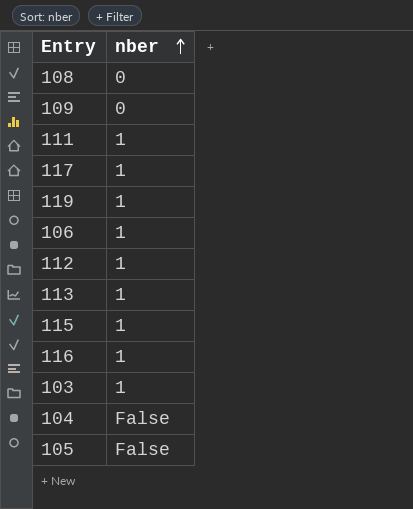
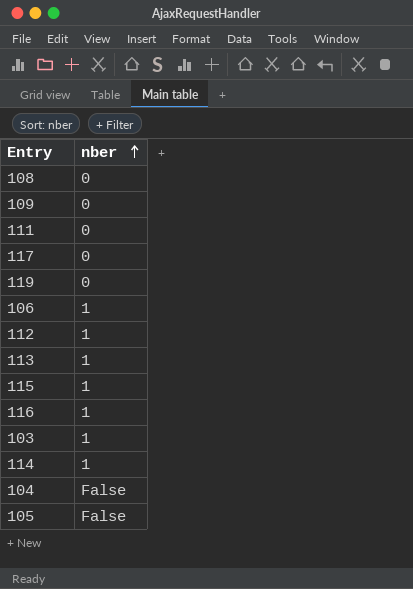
111 | nber: 1 -> 0
117 | nber: 1 -> 0
119 | nber: 1 -> 0
row 114: none -> 1

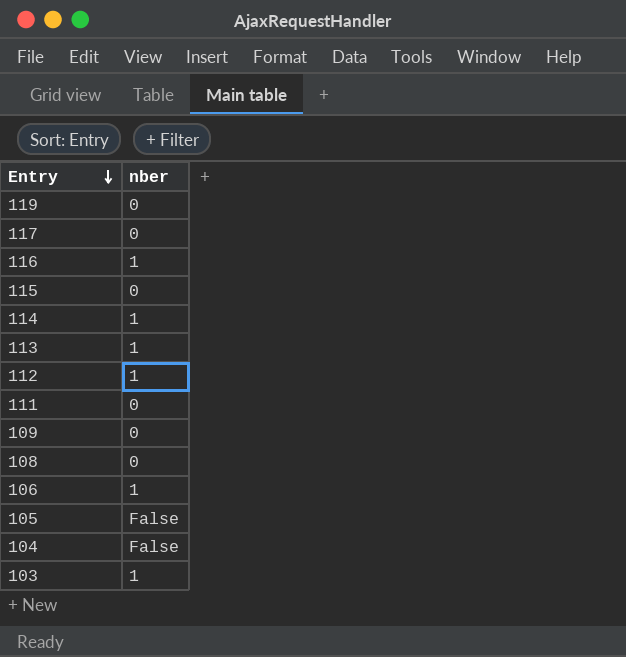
row order: nber ascending -> Entry descending
115 | nber: 1 -> 0

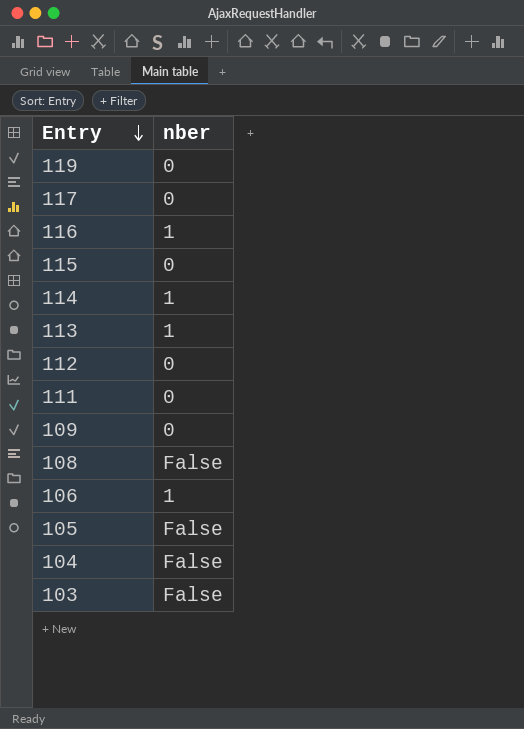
112 | nber: 1 -> 0
108 | nber: 0 -> False
103 | nber: 1 -> False

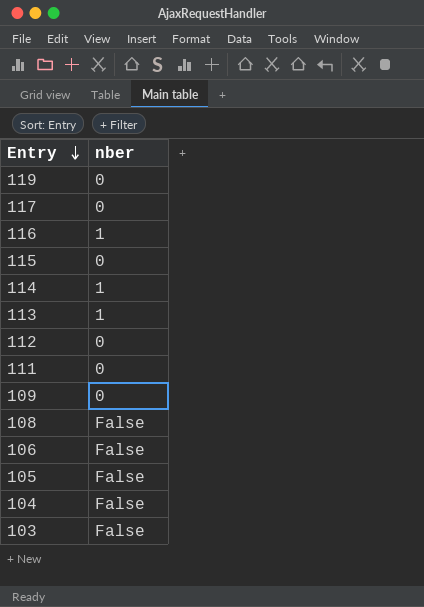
106 | nber: 1 -> False

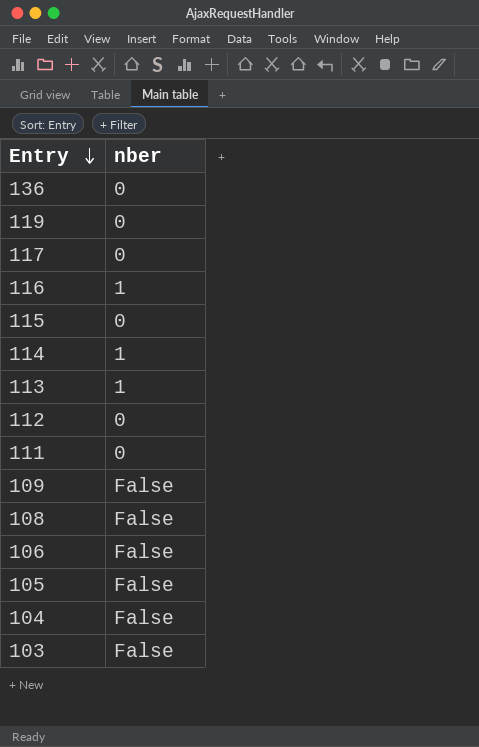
row 136: none -> 0
109 | nber: 0 -> False

